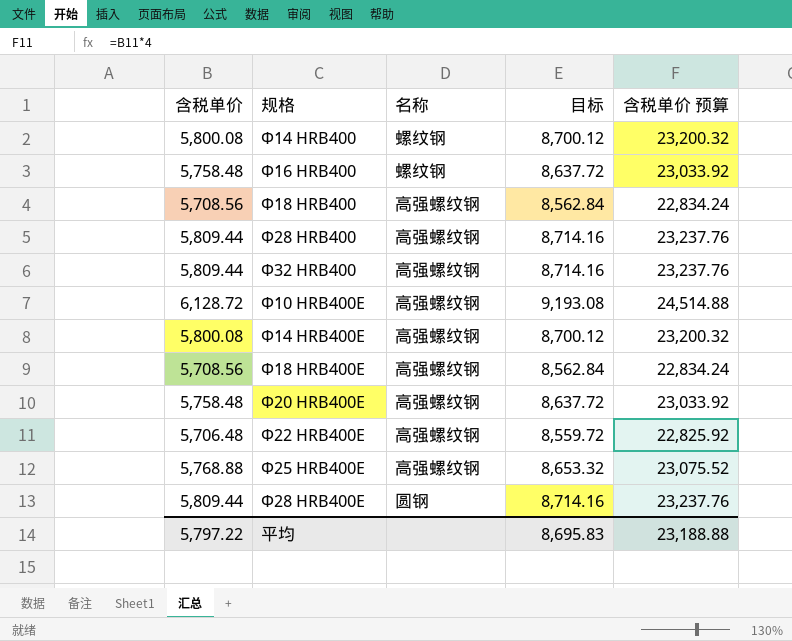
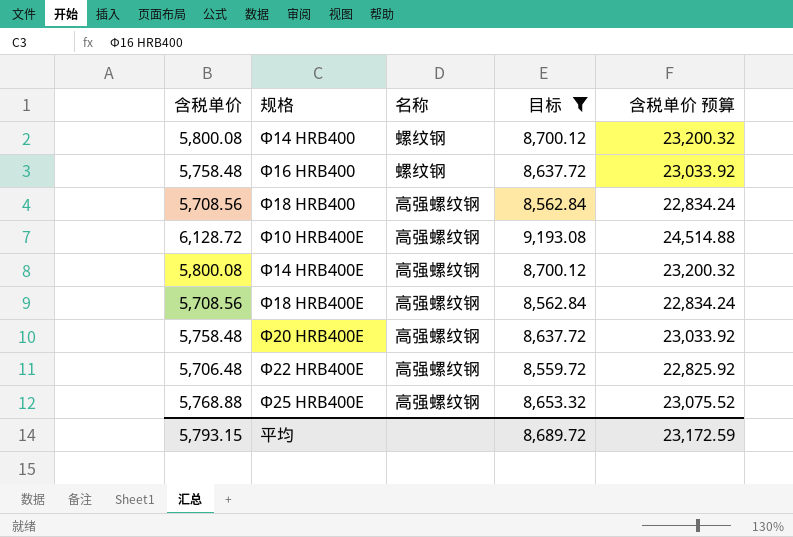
filter: none -> 目标 != 8,714.16
平均 | 含税单价: 5,797.22 -> 5,793.15
平均 | 目标: 8,695.83 -> 8,689.72
平均 | 含税单价 预算: 23,188.88 -> 23,172.59

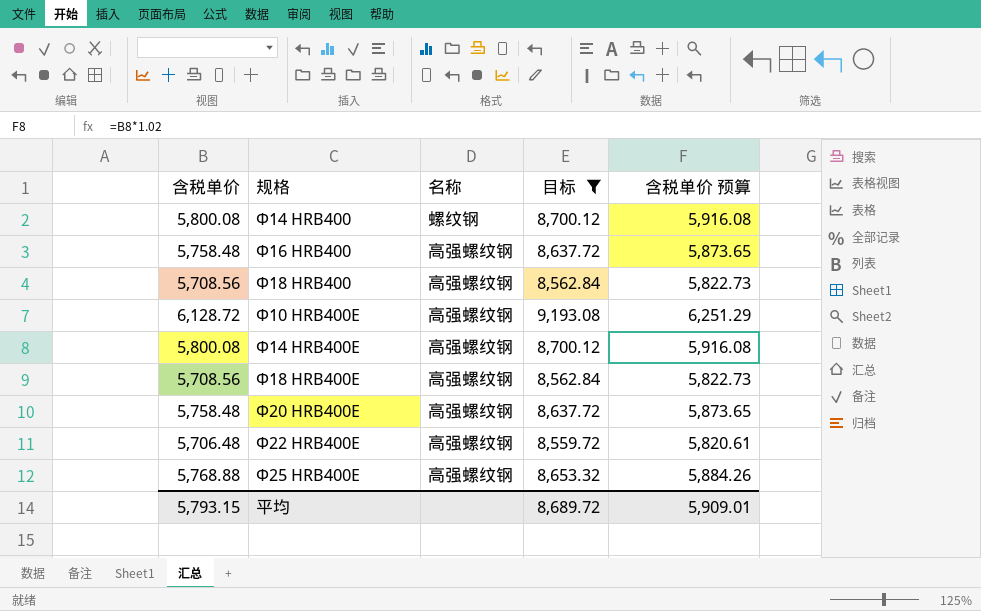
column 含税单价 预算 | formula: [含税单价] * 4 -> [含税单价] * 1.02
Φ16 HRB400 | 名称: 螺纹钢 -> 高强螺纹钢
平均 | 含税单价 预算: 23,172.59 -> 5,909.01

